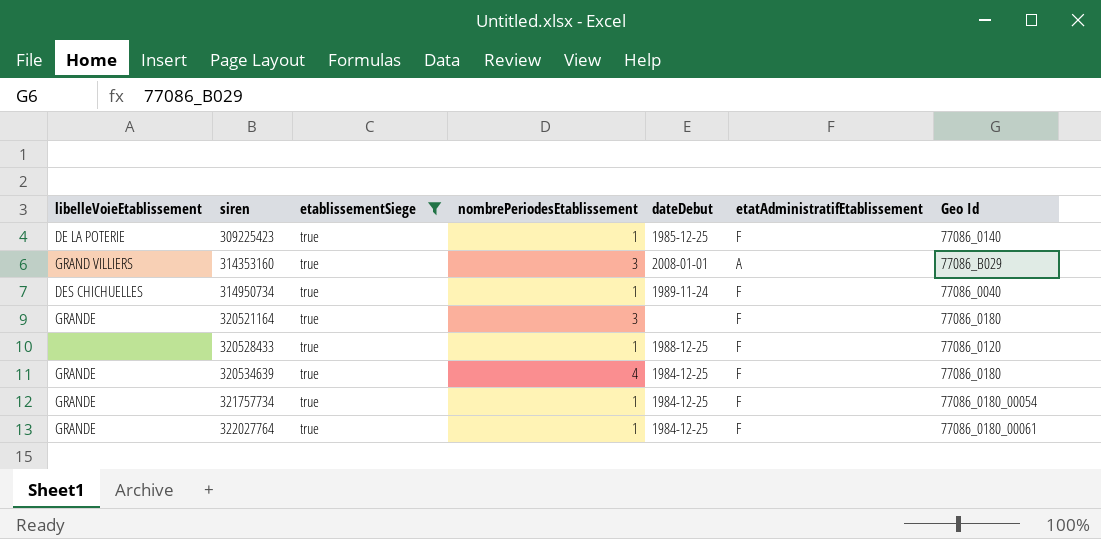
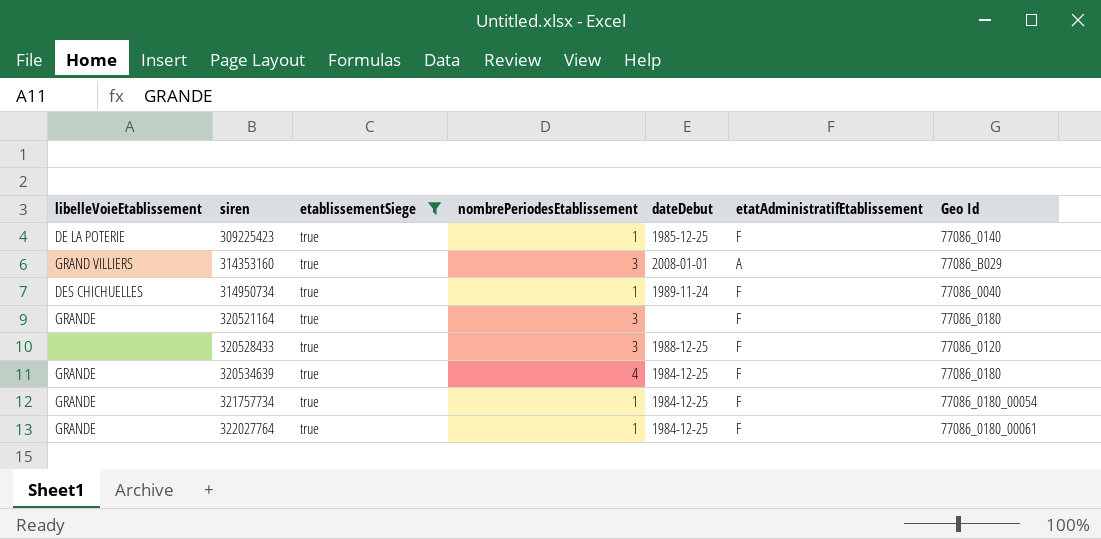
320528433 | nombrePeriodesEtablissement: 1 -> 3

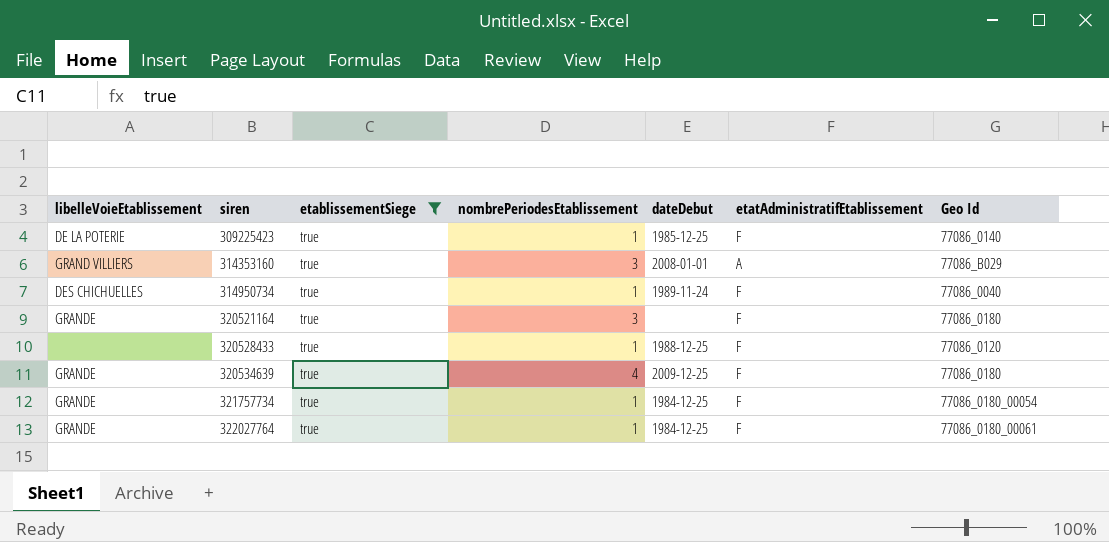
320528433 | nombrePeriodesEtablissement: 3 -> 1
320534639 | dateDebut: 1984-12-25 -> 2009-12-25

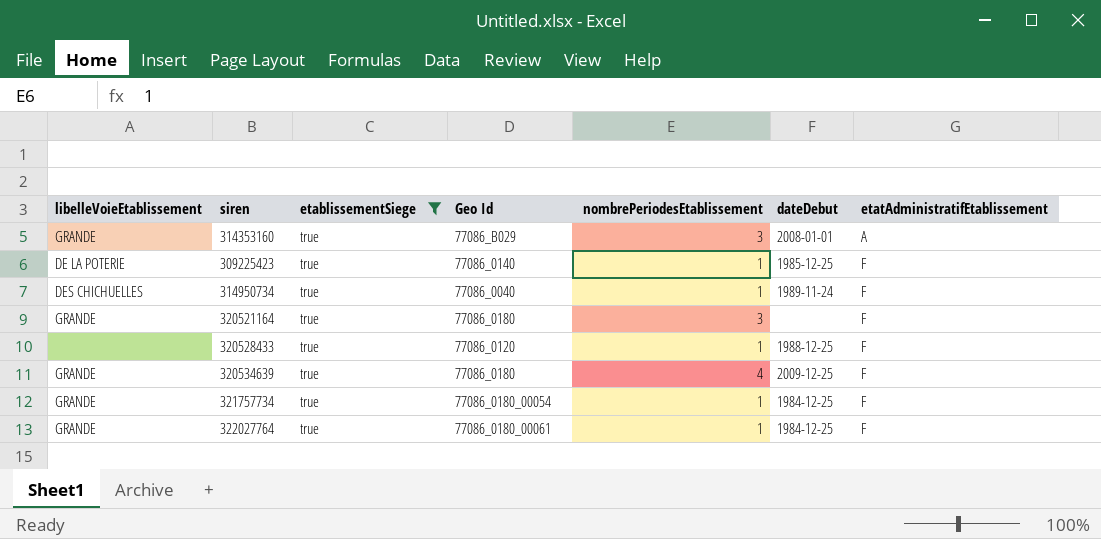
row order: siren ascending -> etatAdministratifEtablissement ascending
column Geo Id | position: 7 -> 4
314353160 | libelleVoieEtablissement: GRAND VILLIERS -> GRANDE

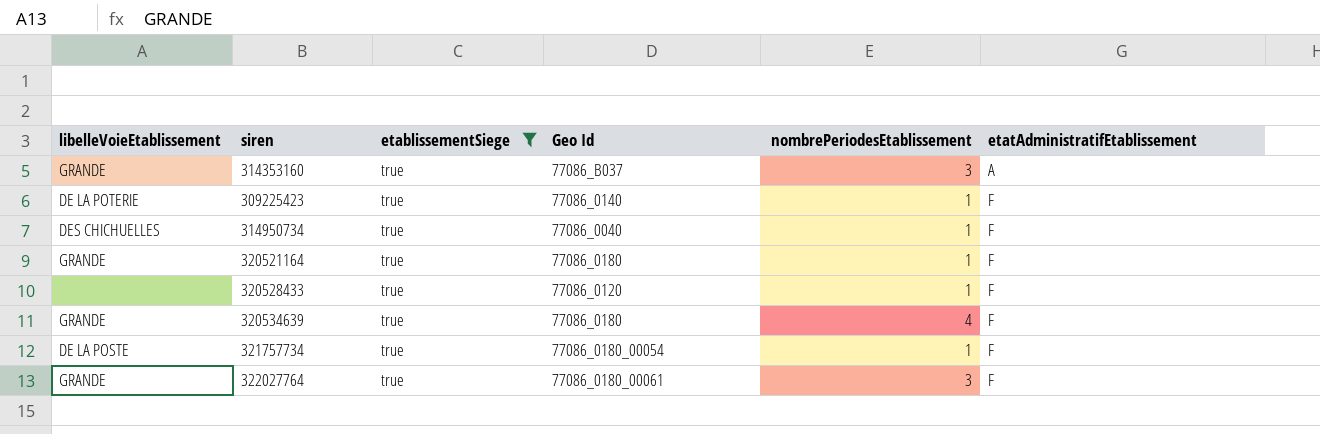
column dateDebut | position: 6 -> none
314353160 | Geo Id: 77086_B029 -> 77086_B037
320521164 | nombrePeriodesEtablissement: 3 -> 1
321757734 | libelleVoieEtablissement: GRANDE -> DE LA POSTE
322027764 | nombrePeriodesEtablissement: 1 -> 3

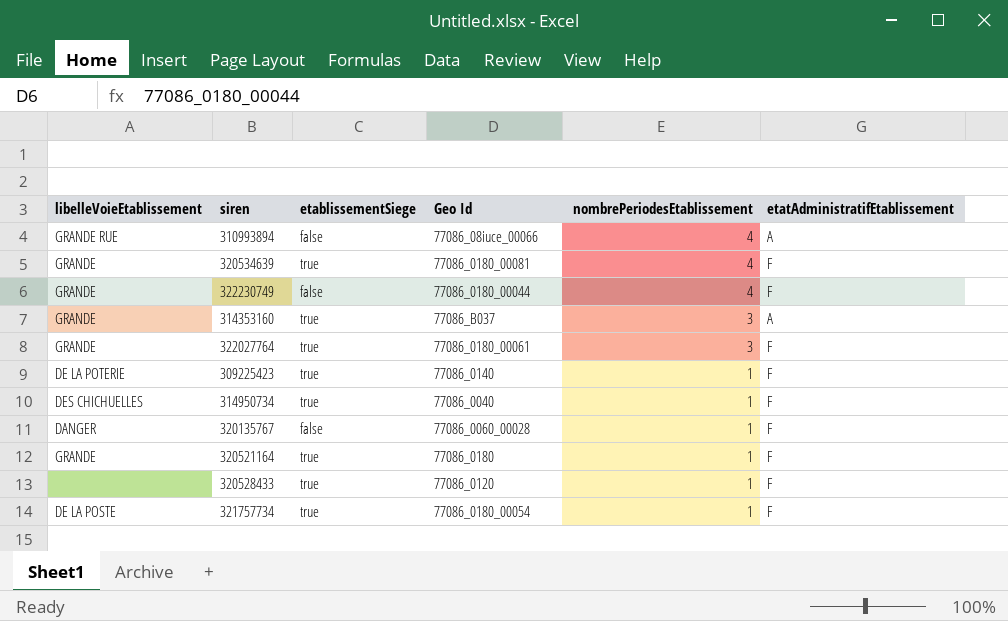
filter: etablissementSiege = true -> none
row order: etatAdministratifEtablissement ascending -> nombrePeriodesEtablissement descending
320534639 | Geo Id: 77086_0180 -> 77086_0180_00081

